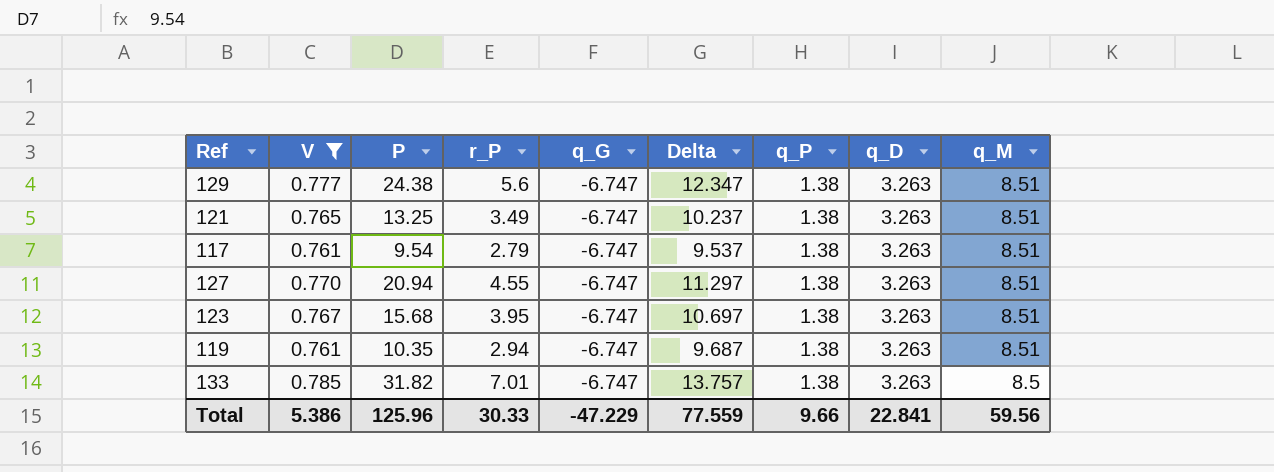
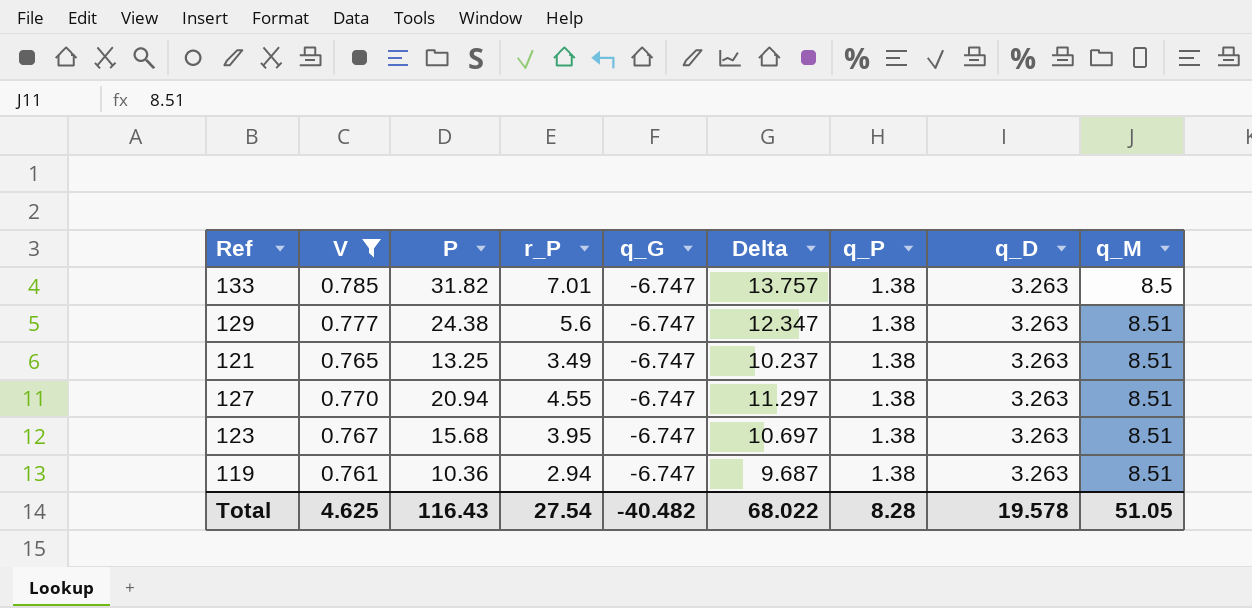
row order: q_M descending -> q_M ascending
row 117: 0.761 | 9.54 | 2.79 | -6.747 | 9.537 | 1.38 | 3.263 | 8.51 -> none
119 | P: 10.35 -> 10.36
Total | V: 5.386 -> 4.625
Total | P: 125.96 -> 116.43
Total | r_P: 30.33 -> 27.54
Total | q_G: -47.229 -> -40.482
Total | Delta: 77.559 -> 68.022
Total | q_P: 9.66 -> 8.28
Total | q_D: 22.841 -> 19.578
Total | q_M: 59.56 -> 51.05

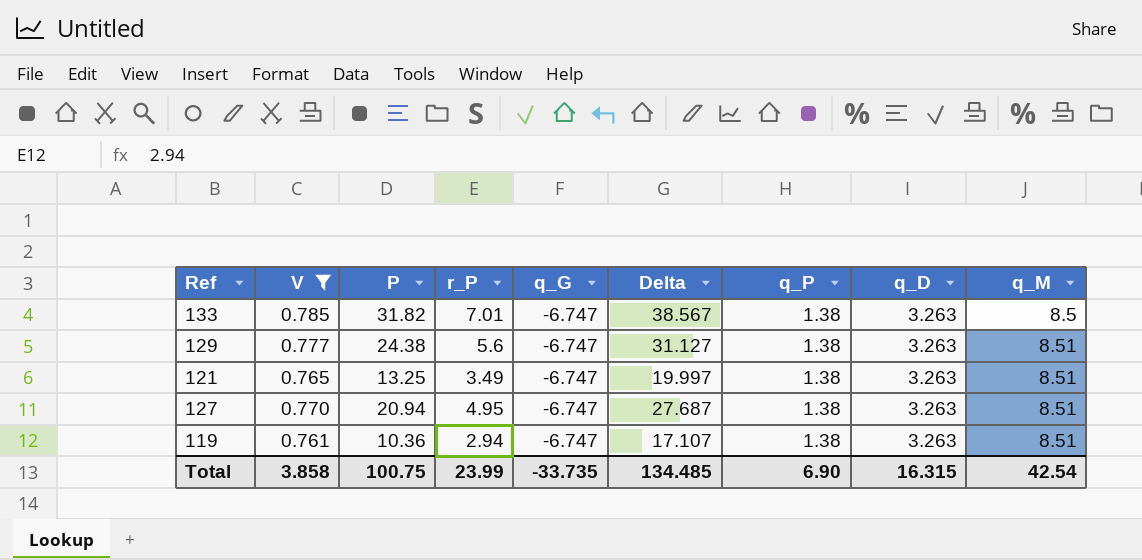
column Delta | formula: [r_P] - [q_G] -> [P] - [q_G]
row 123: 0.767 | 15.68 | 3.95 | -6.747 | 10.697 | 1.38 | 3.263 | 8.51 -> none
127 | r_P: 4.55 -> 4.95
Total | V: 4.625 -> 3.858
Total | P: 116.43 -> 100.75
Total | r_P: 27.54 -> 23.99
Total | q_G: -40.482 -> -33.735
Total | Delta: 68.022 -> 134.485
Total | q_P: 8.28 -> 6.90
Total | q_D: 19.578 -> 16.315
Total | q_M: 51.05 -> 42.54

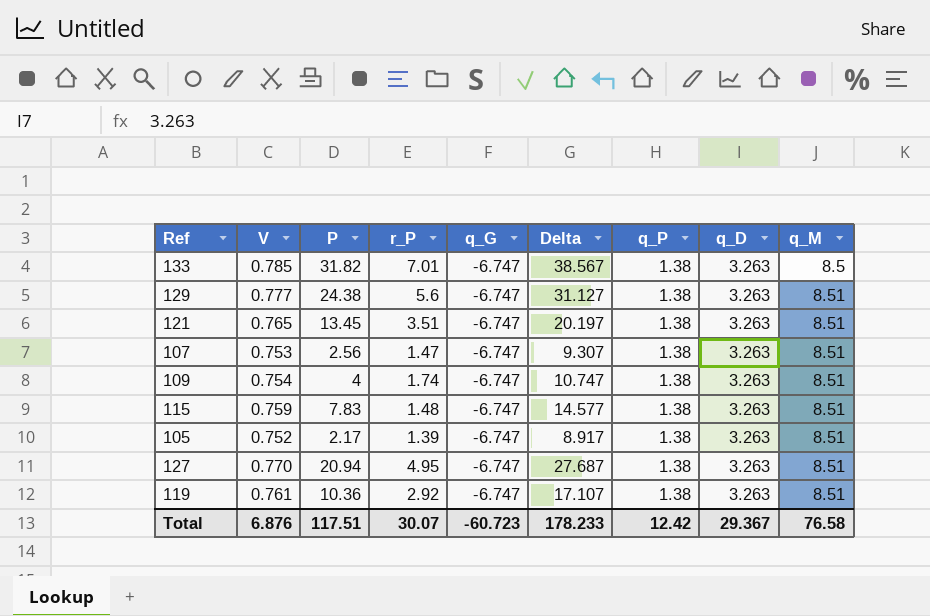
filter: V >= 0.761 -> none
121 | P: 13.25 -> 13.45
121 | r_P: 3.49 -> 3.51
121 | Delta: 19.997 -> 20.197
119 | r_P: 2.94 -> 2.92
Total | V: 3.858 -> 6.876
Total | P: 100.75 -> 117.51
Total | r_P: 23.99 -> 30.07
Total | q_G: -33.735 -> -60.723
Total | Delta: 134.485 -> 178.233
Total | q_P: 6.90 -> 12.42
Total | q_D: 16.315 -> 29.367
Total | q_M: 42.54 -> 76.58

